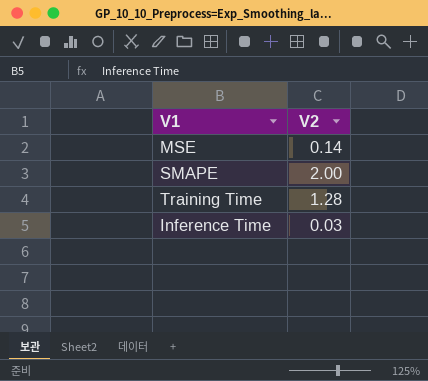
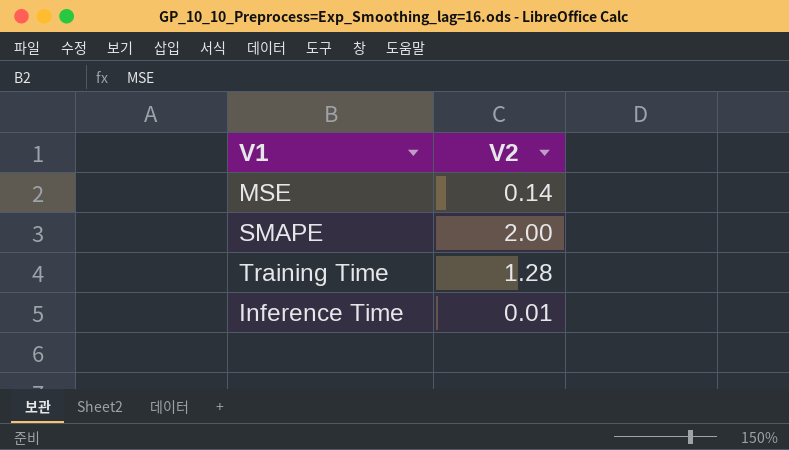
Inference Time | V2: 0.03 -> 0.01

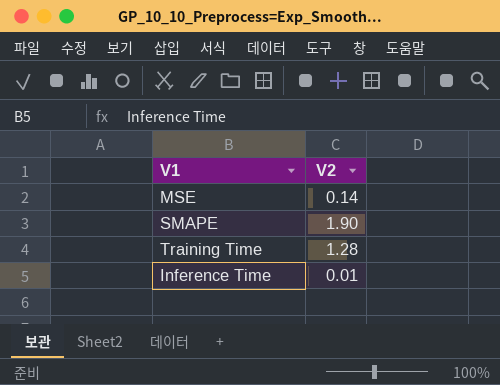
SMAPE | V2: 2.00 -> 1.90

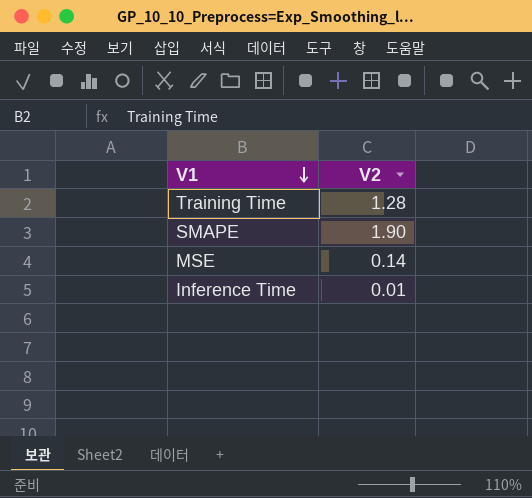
row order: none -> V1 descending

